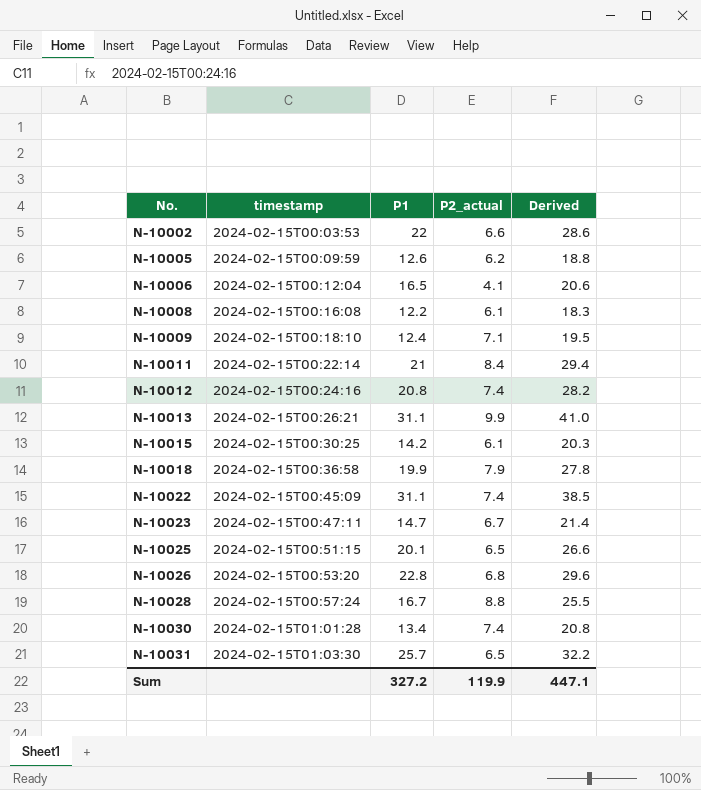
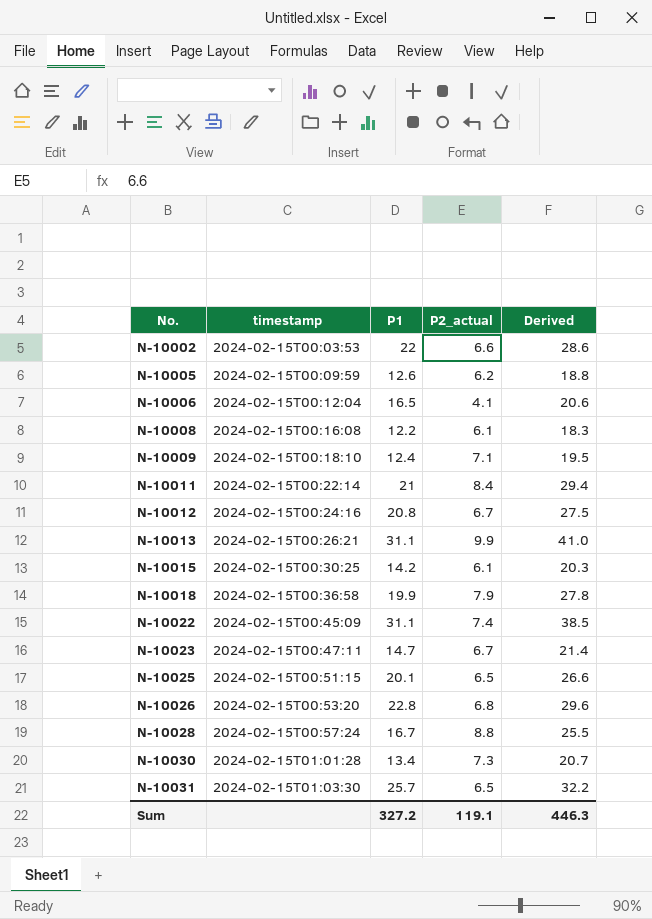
N-10012 | P2_actual: 7.4 -> 6.7
N-10012 | Derived: 28.2 -> 27.5
N-10030 | P2_actual: 7.4 -> 7.3
N-10030 | Derived: 20.8 -> 20.7
Sum | P2_actual: 119.9 -> 119.1
Sum | Derived: 447.1 -> 446.3

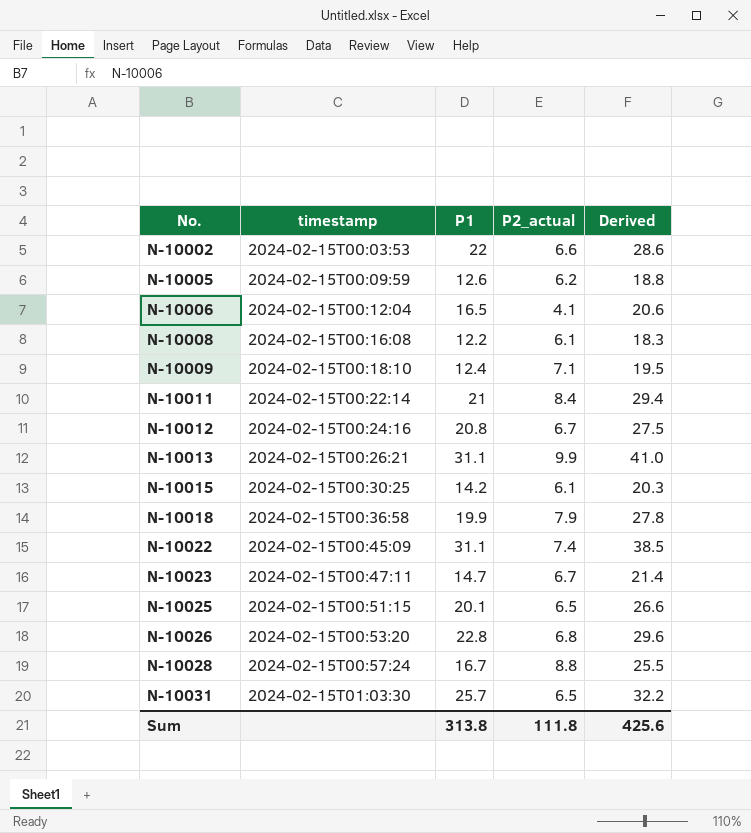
row N-10030: 2024-02-15T01:01:28 | 13.4 | 7.3 | 20.7 -> none
Sum | P1: 327.2 -> 313.8
Sum | P2_actual: 119.1 -> 111.8
Sum | Derived: 446.3 -> 425.6

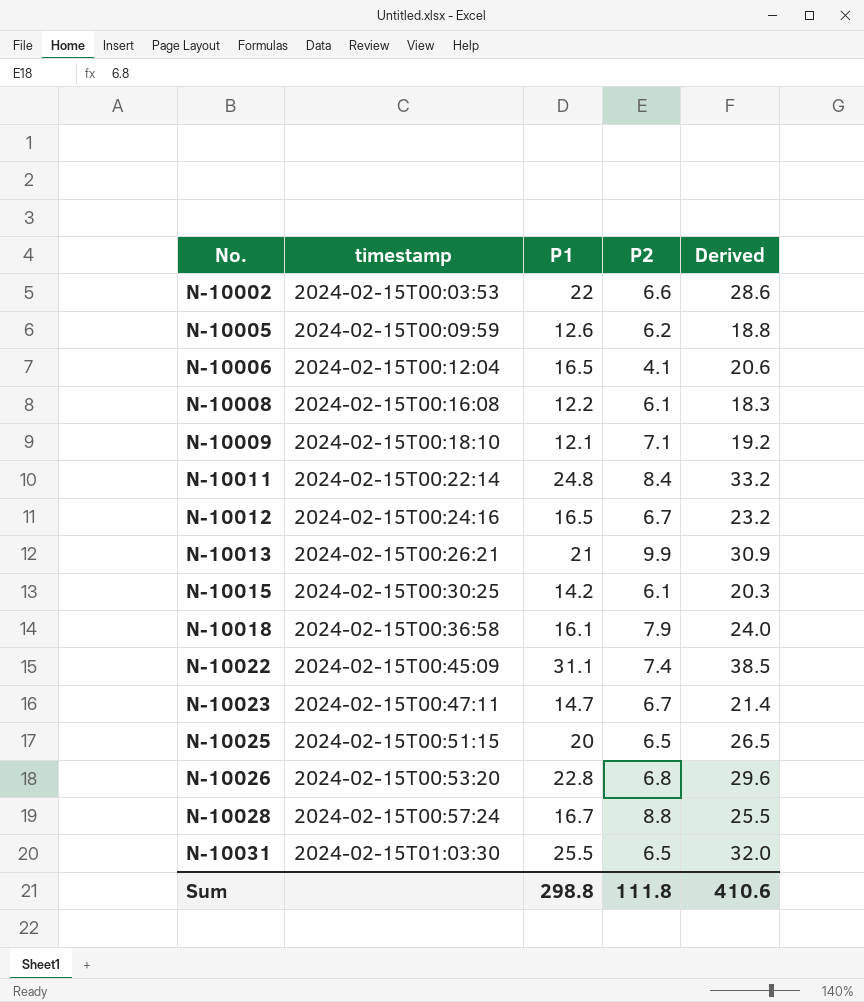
column name: P2_actual -> P2
N-10009 | P1: 12.4 -> 12.1
N-10009 | Derived: 19.5 -> 19.2
N-10011 | P1: 21 -> 24.8
N-10011 | Derived: 29.4 -> 33.2
N-10012 | P1: 20.8 -> 16.5
N-10012 | Derived: 27.5 -> 23.2
N-10013 | P1: 31.1 -> 21
N-10013 | Derived: 41.0 -> 30.9
N-10018 | P1: 19.9 -> 16.1
N-10018 | Derived: 27.8 -> 24.0
N-10025 | P1: 20.1 -> 20
N-10025 | Derived: 26.6 -> 26.5
N-10031 | P1: 25.7 -> 25.5
N-10031 | Derived: 32.2 -> 32.0
Sum | P1: 313.8 -> 298.8
Sum | Derived: 425.6 -> 410.6

